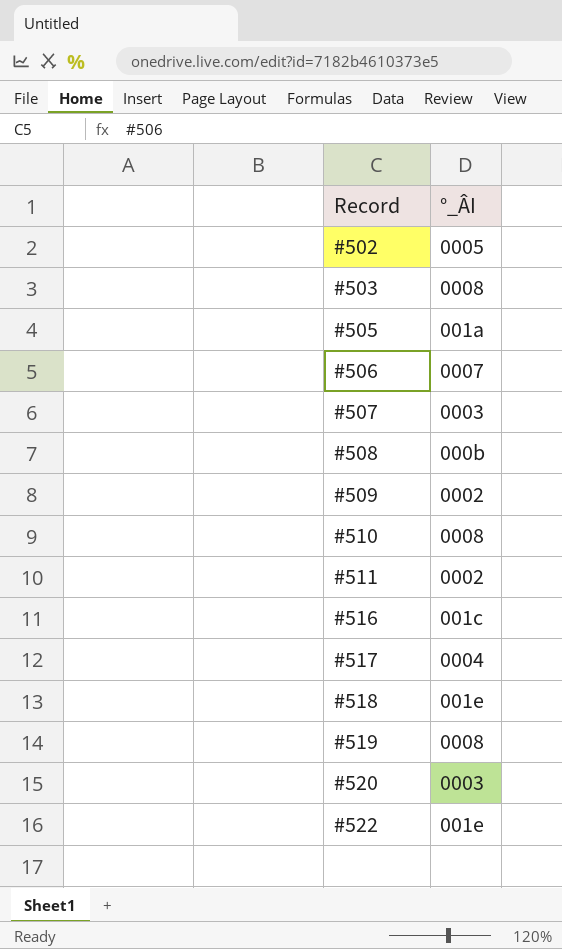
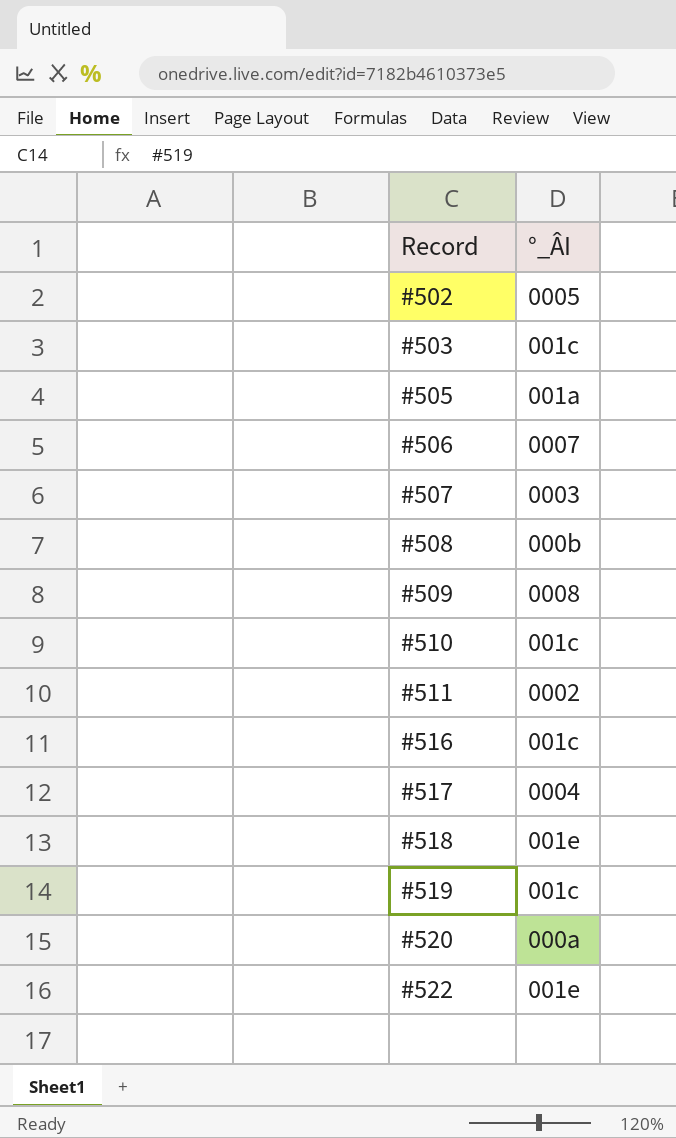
#503 | °_ÂI: 0008 -> 001c
#509 | °_ÂI: 0002 -> 0008
#510 | °_ÂI: 0008 -> 001c
#519 | °_ÂI: 0008 -> 001c
#520 | °_ÂI: 0003 -> 000a

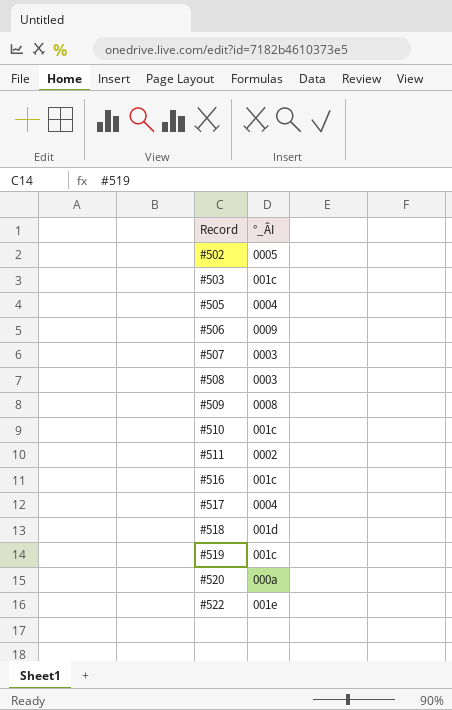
#505 | °_ÂI: 001a -> 0004
#506 | °_ÂI: 0007 -> 0009
#508 | °_ÂI: 000b -> 0003
#518 | °_ÂI: 001e -> 001d

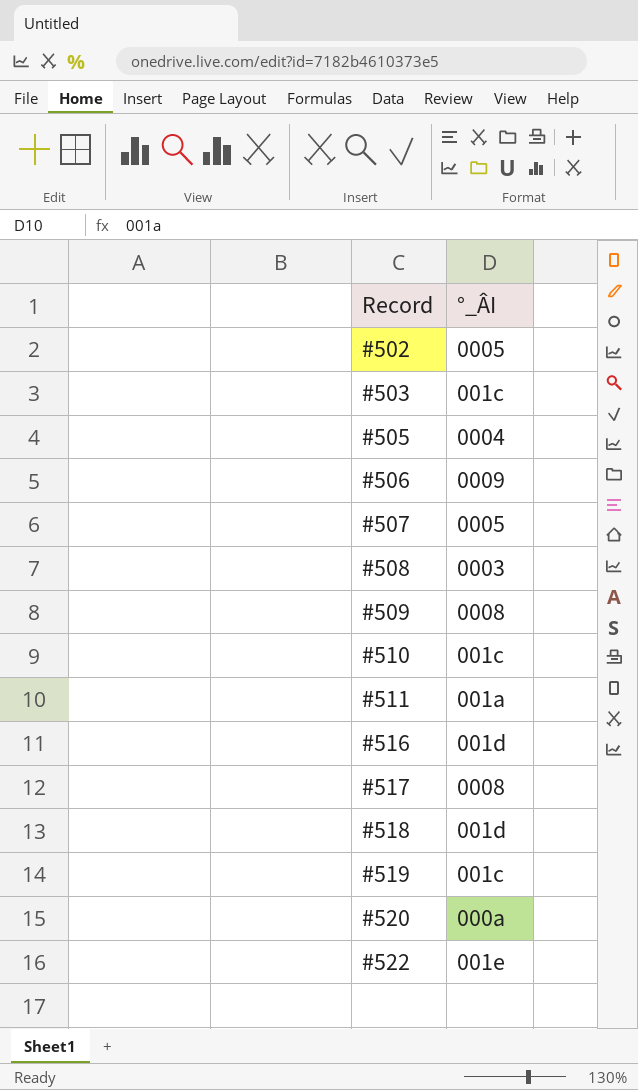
#507 | °_ÂI: 0003 -> 0005
#511 | °_ÂI: 0002 -> 001a
#516 | °_ÂI: 001c -> 001d
#517 | °_ÂI: 0004 -> 0008

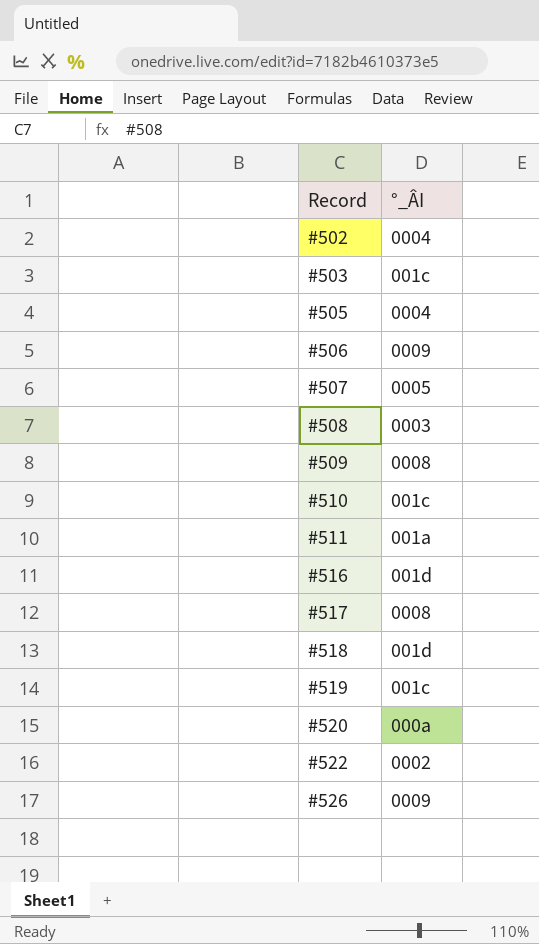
#502 | °_ÂI: 0005 -> 0004
#522 | °_ÂI: 001e -> 0002
row #526: none -> 0009

